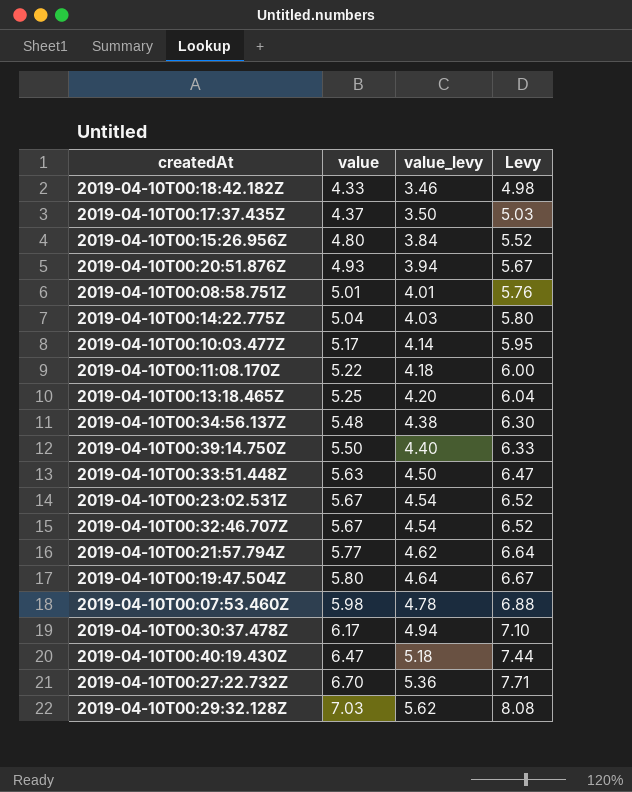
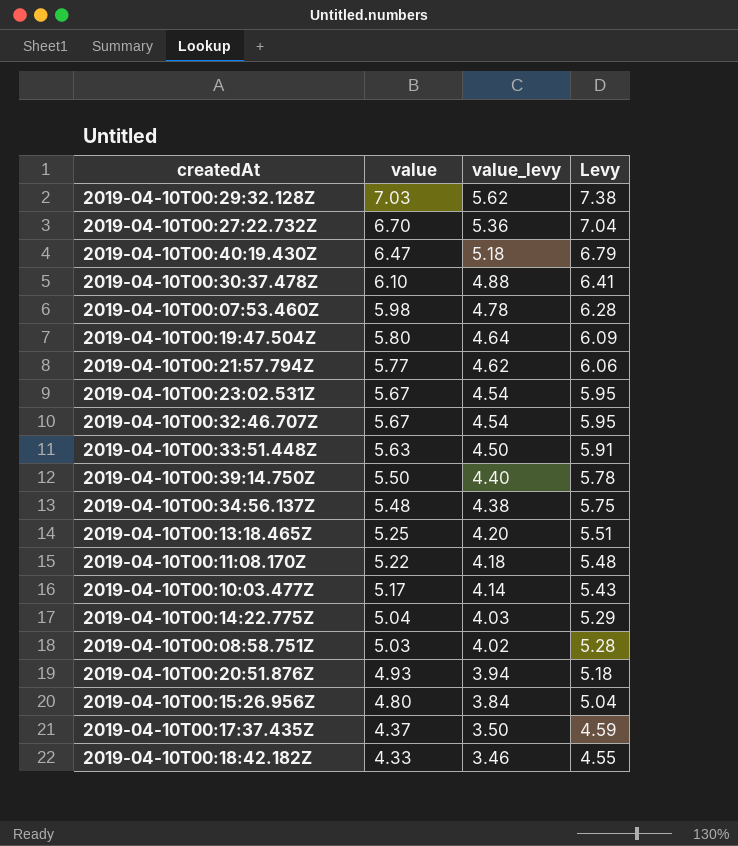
row order: value ascending -> value descending
column Levy | formula: [value] * 1.15 -> [value] * 1.05
2019-04-10T00:30:37.478Z | value: 6.17 -> 6.10
2019-04-10T00:30:37.478Z | value_levy: 4.94 -> 4.88
2019-04-10T00:08:58.751Z | value: 5.01 -> 5.03
2019-04-10T00:08:58.751Z | value_levy: 4.01 -> 4.02

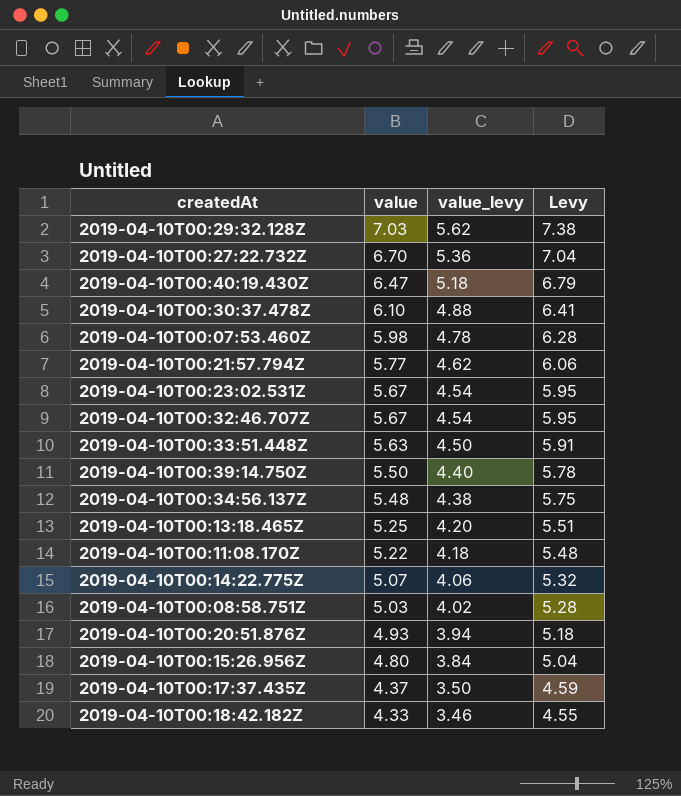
row 2019-04-10T00:19:47.504Z: 5.80 | 4.64 | 6.09 -> none
row 2019-04-10T00:10:03.477Z: 5.17 | 4.14 | 5.43 -> none
2019-04-10T00:14:22.775Z | value: 5.04 -> 5.07
2019-04-10T00:14:22.775Z | value_levy: 4.03 -> 4.06
2019-04-10T00:14:22.775Z | Levy: 5.29 -> 5.32

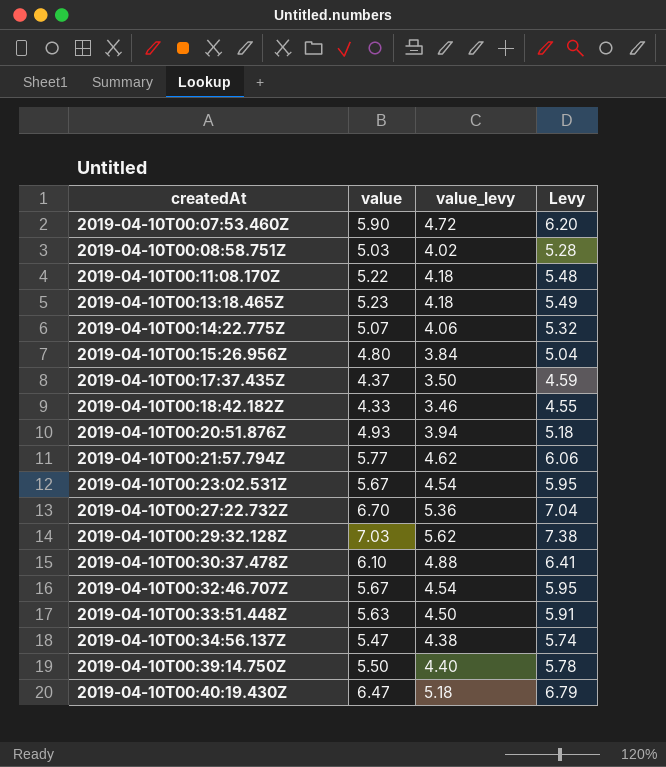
row order: value descending -> createdAt ascending
2019-04-10T00:07:53.460Z | value: 5.98 -> 5.90
2019-04-10T00:07:53.460Z | value_levy: 4.78 -> 4.72
2019-04-10T00:07:53.460Z | Levy: 6.28 -> 6.20
2019-04-10T00:13:18.465Z | value: 5.25 -> 5.23
2019-04-10T00:13:18.465Z | value_levy: 4.20 -> 4.18
2019-04-10T00:13:18.465Z | Levy: 5.51 -> 5.49
2019-04-10T00:34:56.137Z | value: 5.48 -> 5.47
2019-04-10T00:34:56.137Z | Levy: 5.75 -> 5.74

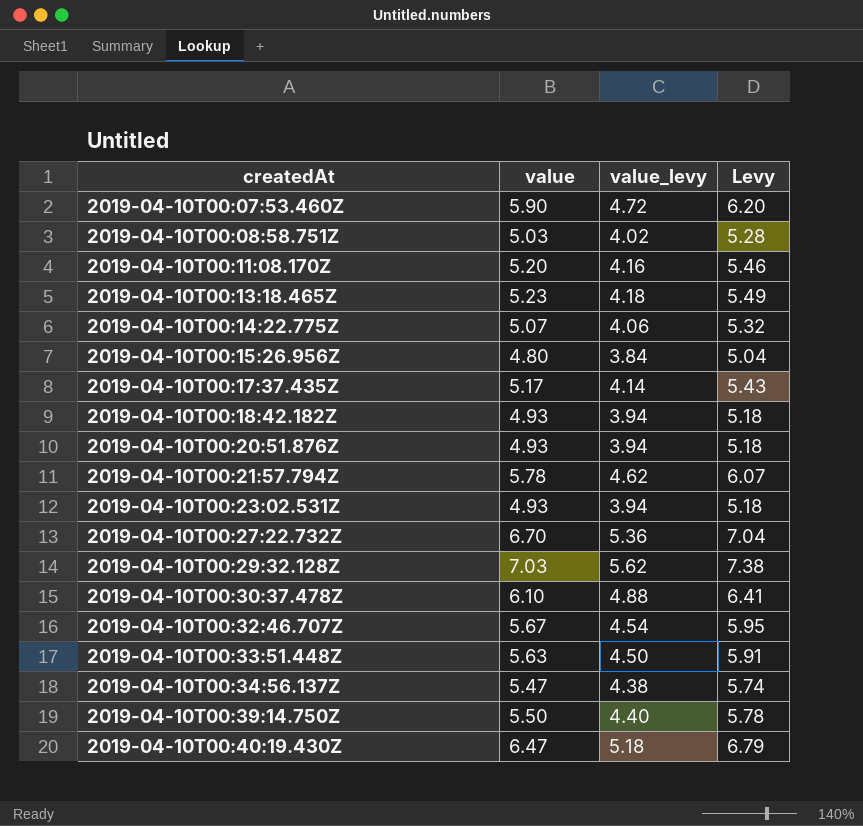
2019-04-10T00:11:08.170Z | value: 5.22 -> 5.20
2019-04-10T00:11:08.170Z | value_levy: 4.18 -> 4.16
2019-04-10T00:11:08.170Z | Levy: 5.48 -> 5.46
2019-04-10T00:17:37.435Z | value: 4.37 -> 5.17
2019-04-10T00:17:37.435Z | value_levy: 3.50 -> 4.14
2019-04-10T00:17:37.435Z | Levy: 4.59 -> 5.43
2019-04-10T00:18:42.182Z | value: 4.33 -> 4.93
2019-04-10T00:18:42.182Z | value_levy: 3.46 -> 3.94
2019-04-10T00:18:42.182Z | Levy: 4.55 -> 5.18
2019-04-10T00:21:57.794Z | value: 5.77 -> 5.78
2019-04-10T00:21:57.794Z | Levy: 6.06 -> 6.07
2019-04-10T00:23:02.531Z | value: 5.67 -> 4.93
2019-04-10T00:23:02.531Z | value_levy: 4.54 -> 3.94
2019-04-10T00:23:02.531Z | Levy: 5.95 -> 5.18

